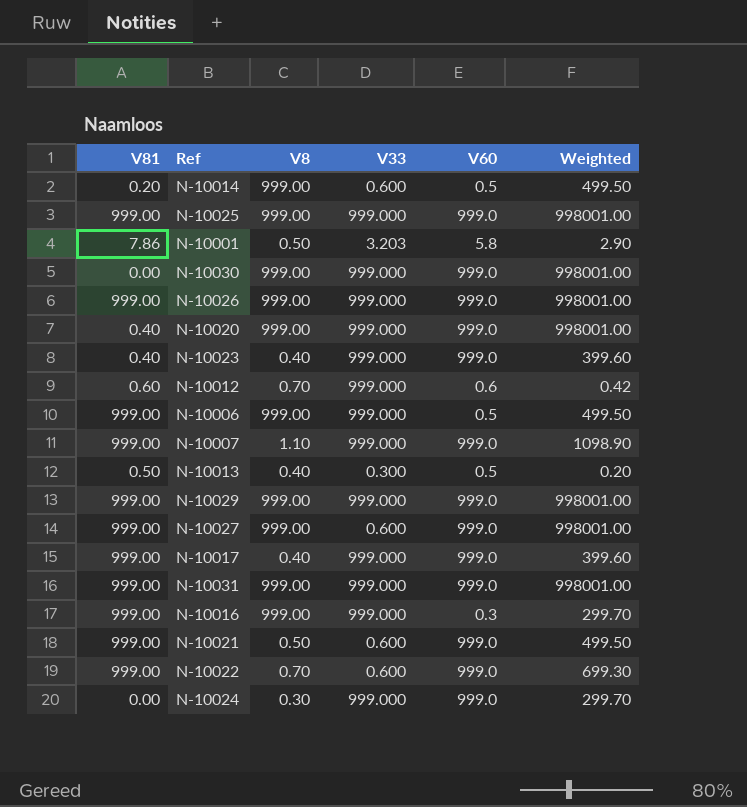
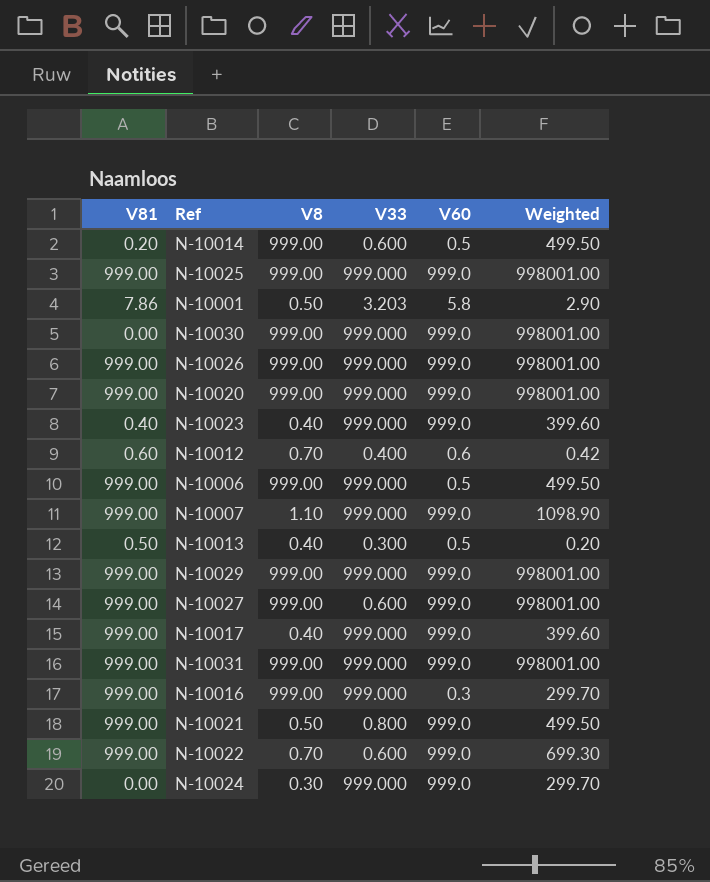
N-10020 | V81: 0.40 -> 999.00
N-10012 | V33: 999.000 -> 0.400
N-10021 | V33: 0.600 -> 0.800

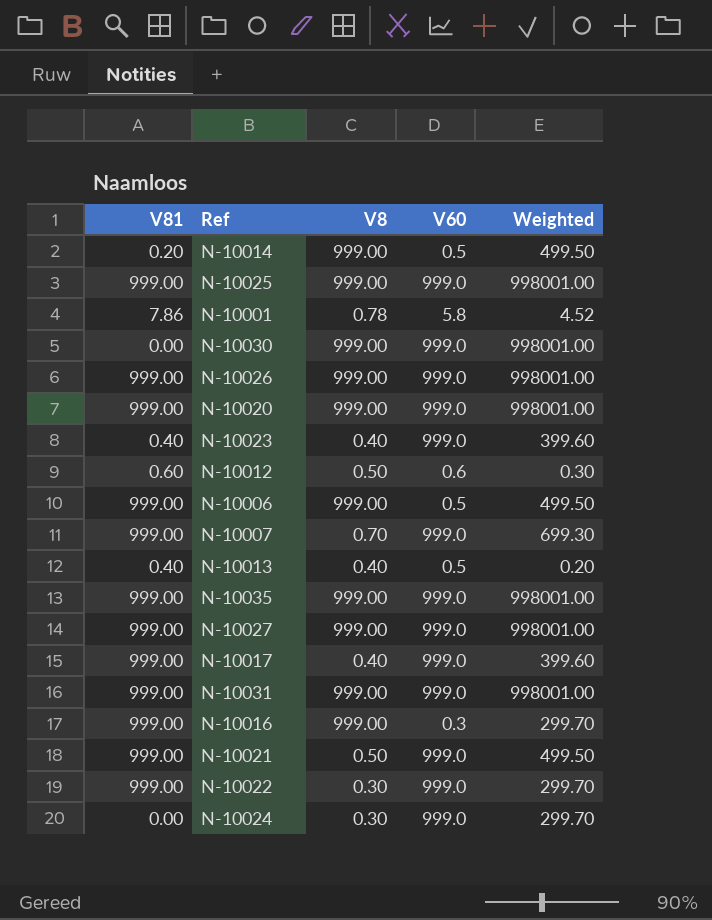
column V33 | position: 4 -> none
row N-10029: 999.00 | 999.00 | 999.000 | 999.0 | 998001.00 -> none
N-10001 | V8: 0.50 -> 0.78
N-10001 | Weighted: 2.90 -> 4.52
N-10012 | V8: 0.70 -> 0.50
N-10012 | Weighted: 0.42 -> 0.30
N-10007 | V8: 1.10 -> 0.70
N-10007 | Weighted: 1098.90 -> 699.30
N-10013 | V81: 0.50 -> 0.40
row N-10035: none -> 999.00 | 999.00 | 999.0 | 998001.00
N-10022 | V8: 0.70 -> 0.30
N-10022 | Weighted: 699.30 -> 299.70

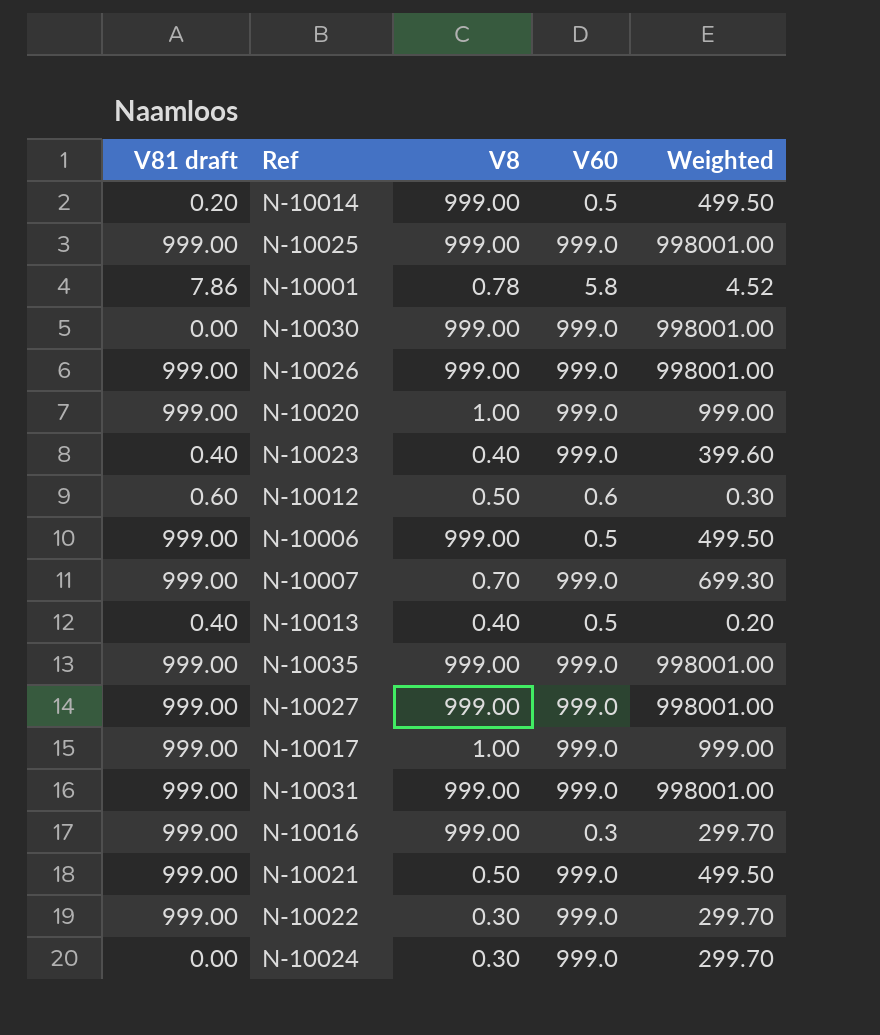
column name: V81 -> V81 draft
N-10020 | V8: 999.00 -> 1.00
N-10020 | Weighted: 998001.00 -> 999.00
N-10017 | V8: 0.40 -> 1.00
N-10017 | Weighted: 399.60 -> 999.00

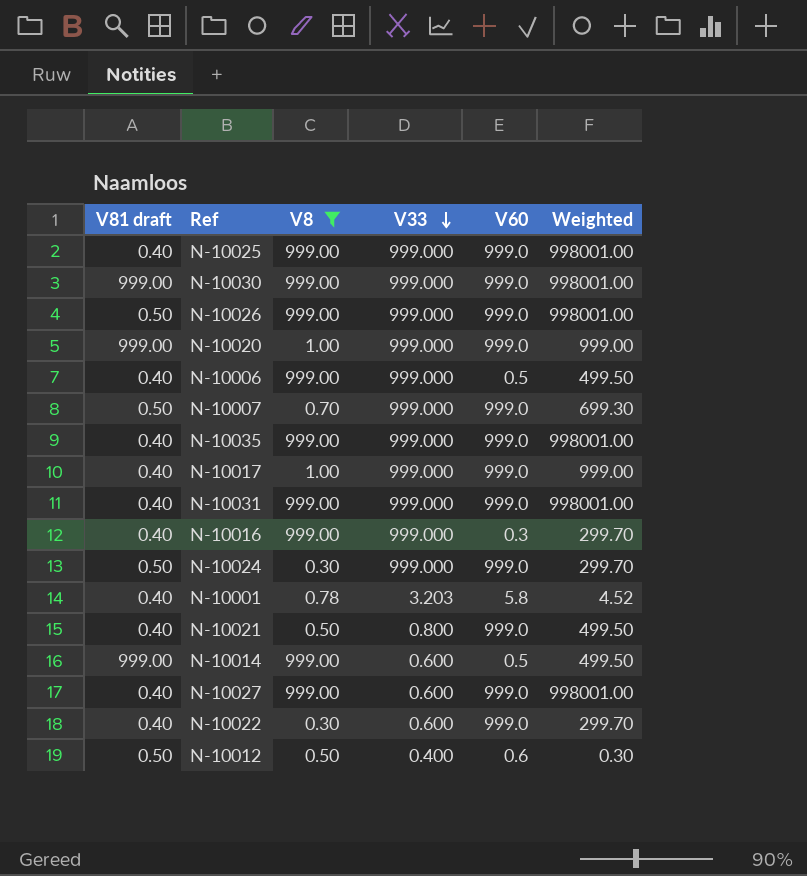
filter: none -> V8 != 0.40
row order: none -> V33 descending
column V33 | position: none -> 4
N-10025 | V81 draft: 999.00 -> 0.40
N-10030 | V81 draft: 0.00 -> 999.00
N-10026 | V81 draft: 999.00 -> 0.50
N-10006 | V81 draft: 999.00 -> 0.40
N-10007 | V81 draft: 999.00 -> 0.50
N-10035 | V81 draft: 999.00 -> 0.40
N-10017 | V81 draft: 999.00 -> 0.40
N-10031 | V81 draft: 999.00 -> 0.40
N-10016 | V81 draft: 999.00 -> 0.40
N-10024 | V81 draft: 0.00 -> 0.50
N-10001 | V81 draft: 7.86 -> 0.40
N-10021 | V81 draft: 999.00 -> 0.40
N-10014 | V81 draft: 0.20 -> 999.00
N-10027 | V81 draft: 999.00 -> 0.40
N-10022 | V81 draft: 999.00 -> 0.40
N-10012 | V81 draft: 0.60 -> 0.50

